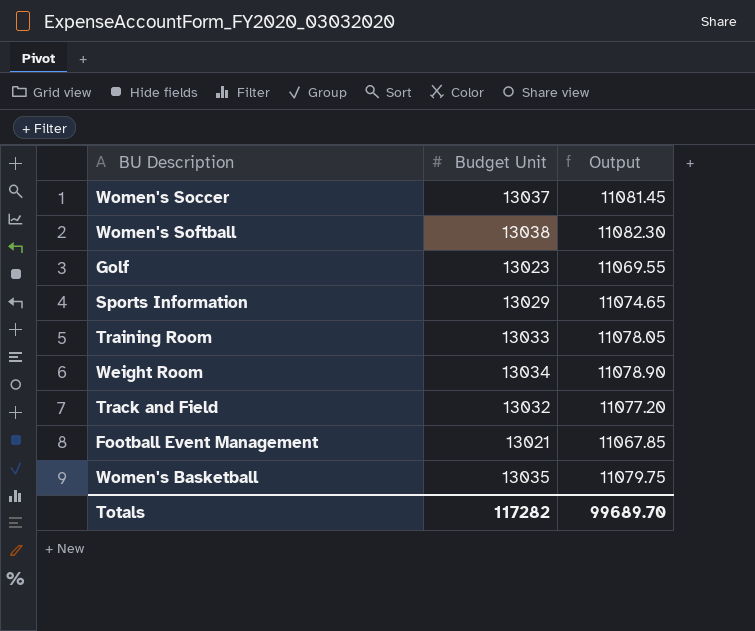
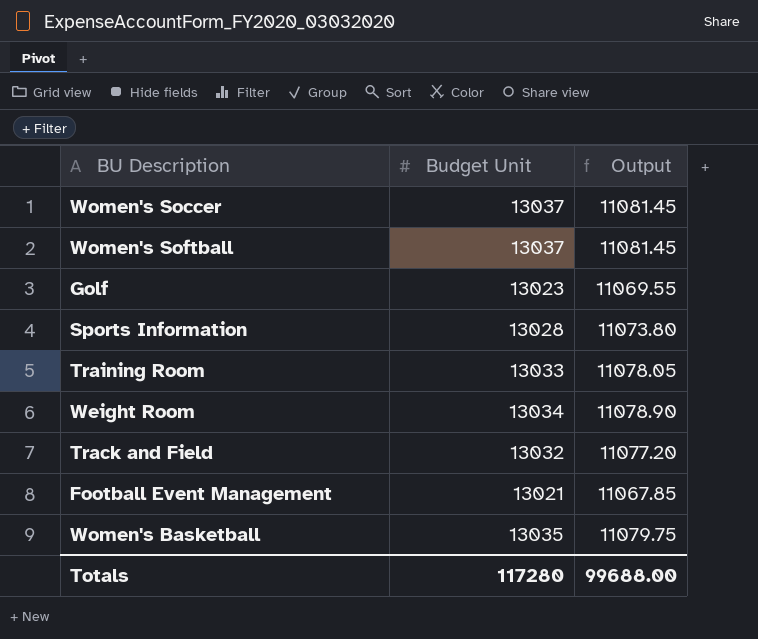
Women's Softball | Budget Unit: 13038 -> 13037
Women's Softball | Output: 11082.30 -> 11081.45
Sports Information | Budget Unit: 13029 -> 13028
Sports Information | Output: 11074.65 -> 11073.80
Totals | Budget Unit: 117282 -> 117280
Totals | Output: 99689.70 -> 99688.00

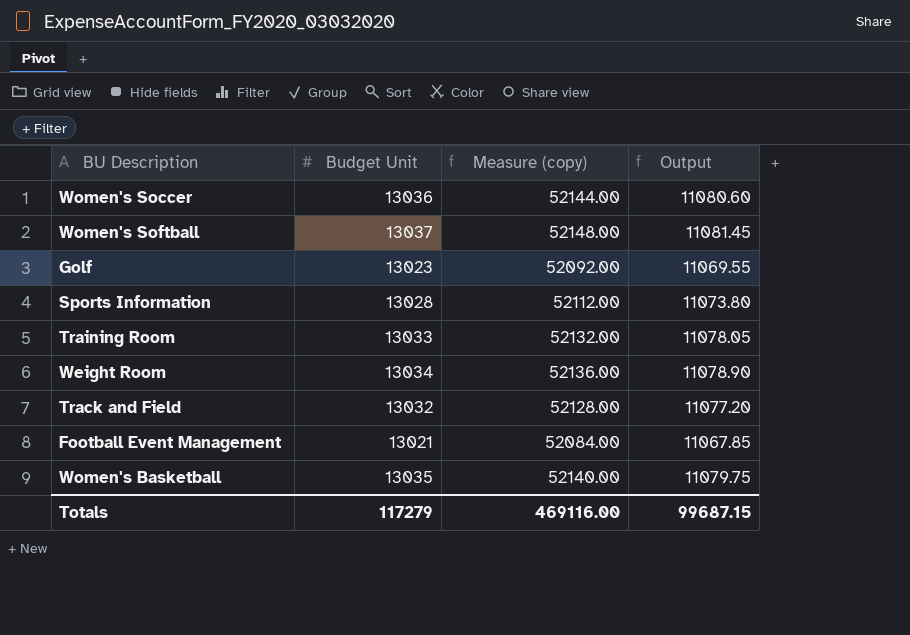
column Measure (copy) | formula: none -> [Budget Unit] * 4
Women's Soccer | Budget Unit: 13037 -> 13036
Women's Soccer | Output: 11081.45 -> 11080.60
Totals | Budget Unit: 117280 -> 117279
Totals | Output: 99688.00 -> 99687.15

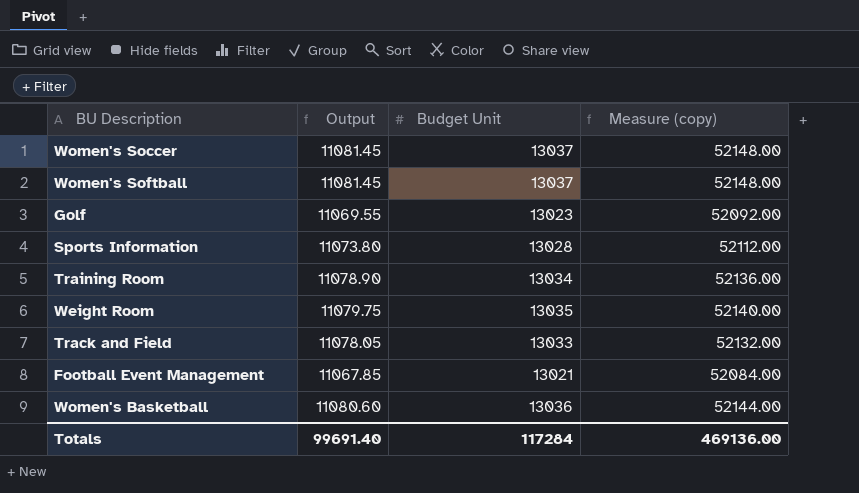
column Output | position: 4 -> 2
Women's Soccer | Output: 11080.60 -> 11081.45
Women's Soccer | Budget Unit: 13036 -> 13037
Women's Soccer | Measure (copy): 52144.00 -> 52148.00
Training Room | Output: 11078.05 -> 11078.90
Training Room | Budget Unit: 13033 -> 13034
Training Room | Measure (copy): 52132.00 -> 52136.00
Weight Room | Output: 11078.90 -> 11079.75
Weight Room | Budget Unit: 13034 -> 13035
Weight Room | Measure (copy): 52136.00 -> 52140.00
Track and Field | Output: 11077.20 -> 11078.05
Track and Field | Budget Unit: 13032 -> 13033
Track and Field | Measure (copy): 52128.00 -> 52132.00
Women's Basketball | Output: 11079.75 -> 11080.60
Women's Basketball | Budget Unit: 13035 -> 13036
Women's Basketball | Measure (copy): 52140.00 -> 52144.00
Totals | Output: 99687.15 -> 99691.40
Totals | Budget Unit: 117279 -> 117284
Totals | Measure (copy): 469116.00 -> 469136.00

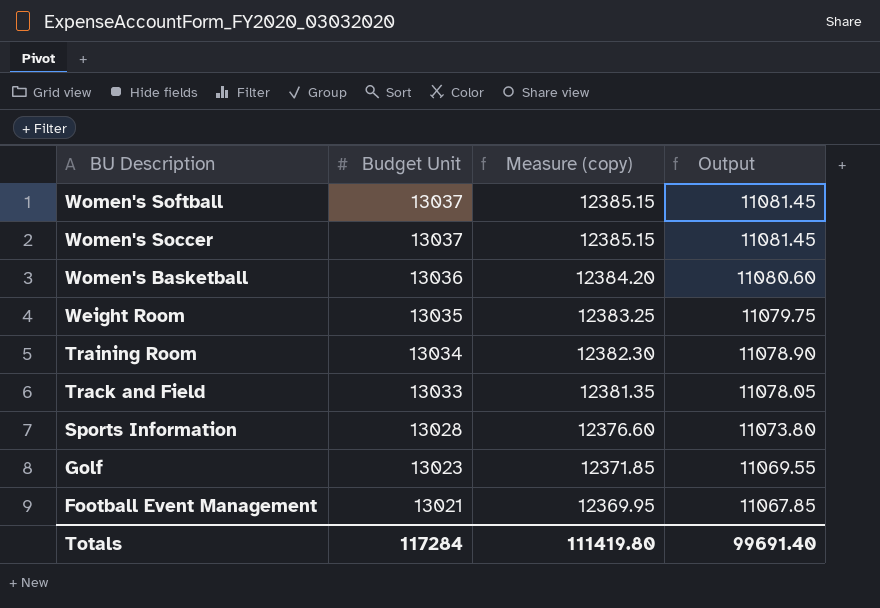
row order: none -> BU Description descending
column Measure (copy) | formula: [Budget Unit] * 4 -> [Budget Unit] * 0.95
column Output | position: 2 -> 4
Totals | Measure (copy): 469136.00 -> 111419.80

